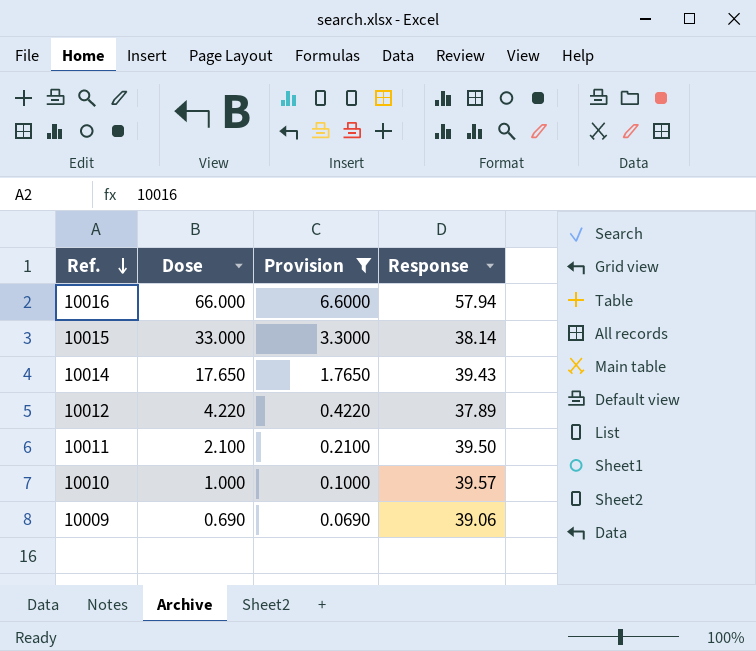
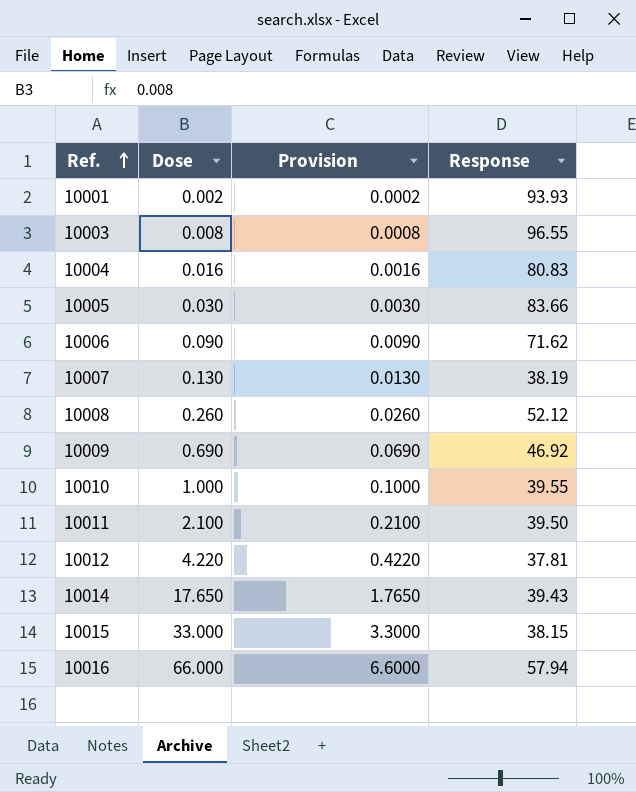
filter: Provision >= 0.0690 -> none
row order: Ref. descending -> Ref. ascending
10009 | Response: 39.06 -> 46.92
10010 | Response: 39.57 -> 39.55
10012 | Response: 37.89 -> 37.81
10015 | Response: 38.14 -> 38.15

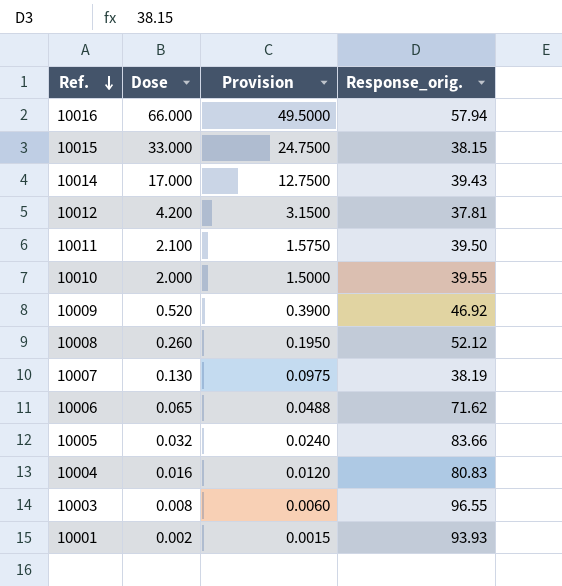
row order: Ref. ascending -> Ref. descending
column Provision | formula: [Dose] * 0.1 -> [Dose] * 0.75
column name: Response -> Response_orig.
10014 | Dose: 17.650 -> 17.000
10012 | Dose: 4.220 -> 4.200
10010 | Dose: 1.000 -> 2.000
10009 | Dose: 0.690 -> 0.520
10006 | Dose: 0.090 -> 0.065
10005 | Dose: 0.030 -> 0.032

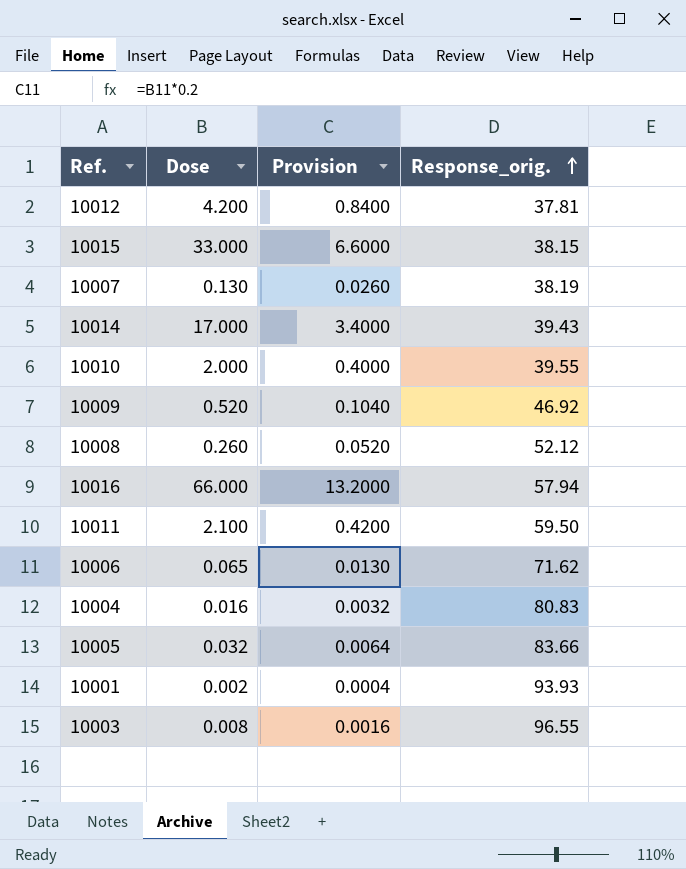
row order: Ref. descending -> Response_orig. ascending
column Provision | formula: [Dose] * 0.75 -> [Dose] * 0.2
10011 | Response_orig.: 39.50 -> 59.50

